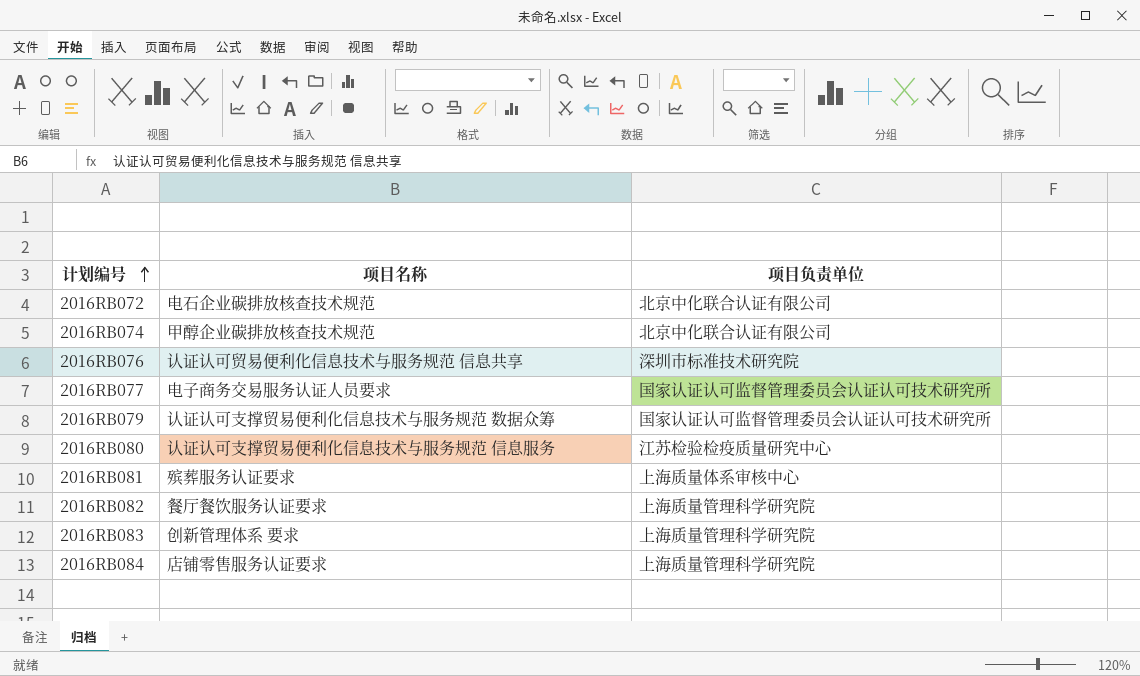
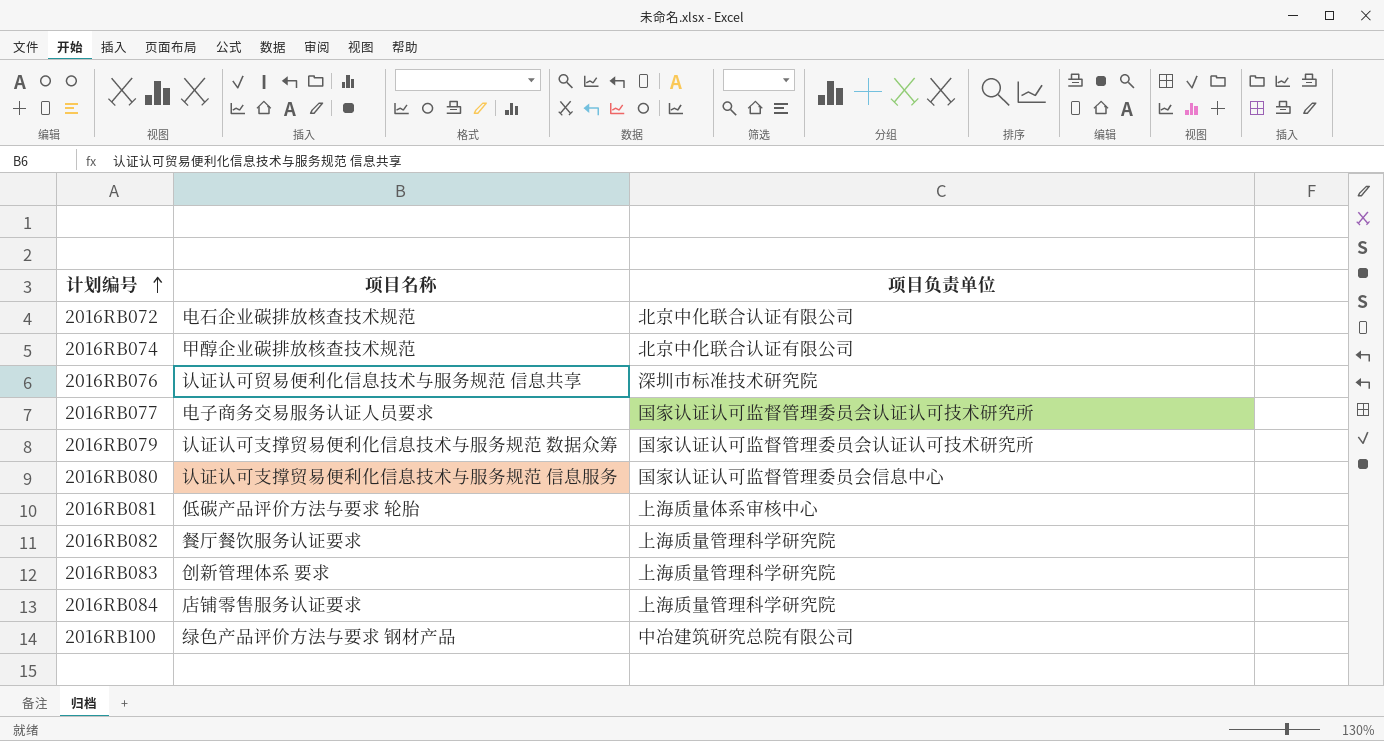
2016RB080 | 项目负责单位: 江苏检验检疫质量研究中心 -> 国家认证认可监督管理委员会信息中心
2016RB081 | 项目名称: 殡葬服务认证要求 -> 低碳产品评价方法与要求 轮胎
row 2016RB100: none -> 绿色产品评价方法与要求 钢材产品 | 中冶建筑研究总院有限公司

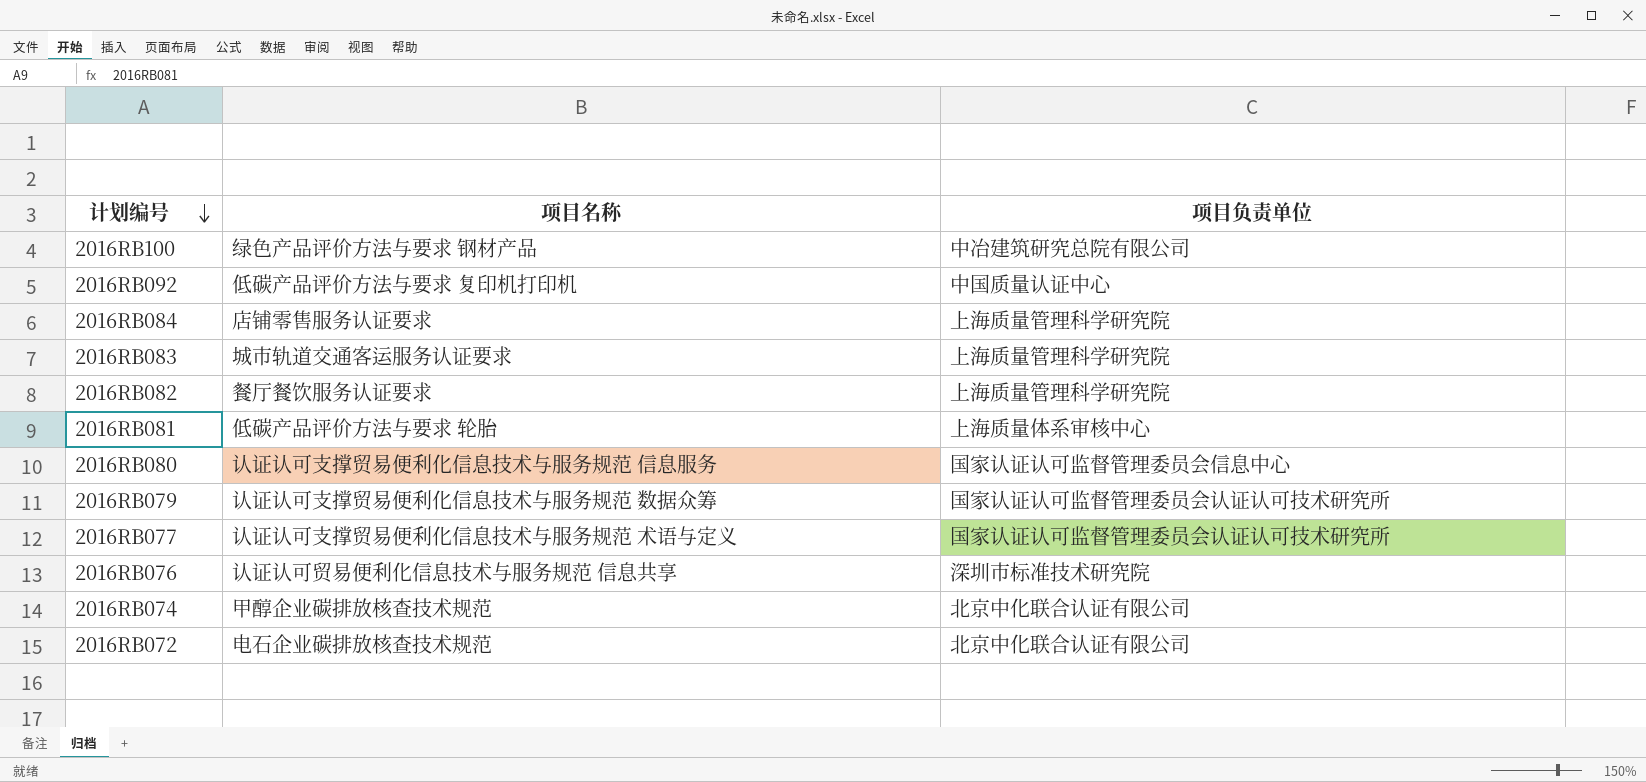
row order: 计划编号 ascending -> 计划编号 descending
row 2016RB092: none -> 低碳产品评价方法与要求 复印机打印机 | 中国质量认证中心
2016RB083 | 项目名称: 创新管理体系 要求 -> 城市轨道交通客运服务认证要求
2016RB077 | 项目名称: 电子商务交易服务认证人员要求 -> 认证认可支撑贸易便利化信息技术与服务规范 术语与定义

